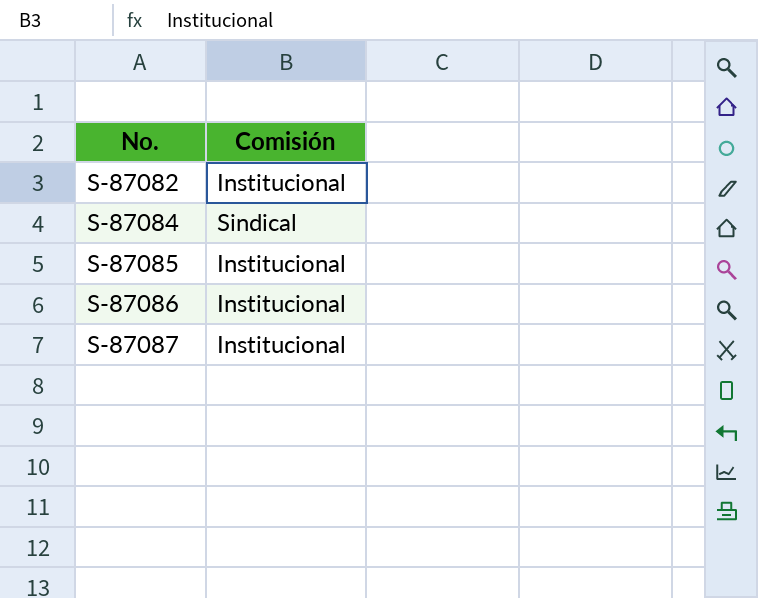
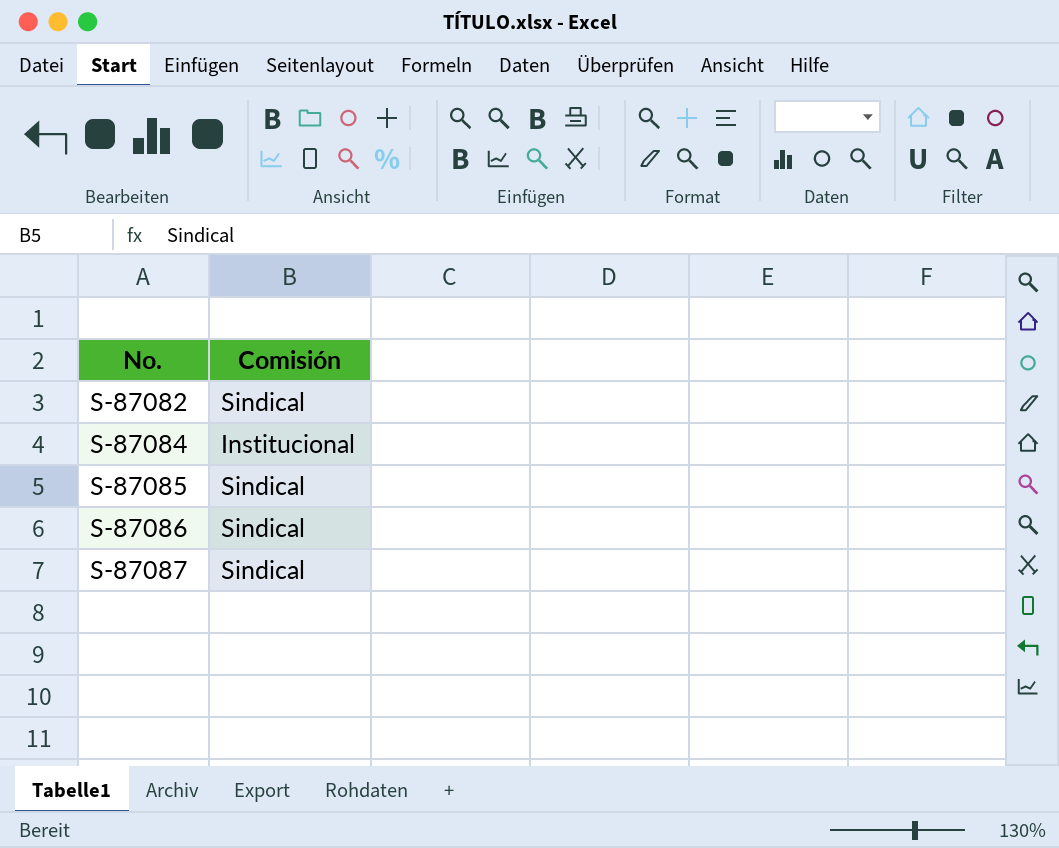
S-87082 | Comisión: Institucional -> Sindical
S-87084 | Comisión: Sindical -> Institucional
S-87085 | Comisión: Institucional -> Sindical
S-87086 | Comisión: Institucional -> Sindical
S-87087 | Comisión: Institucional -> Sindical

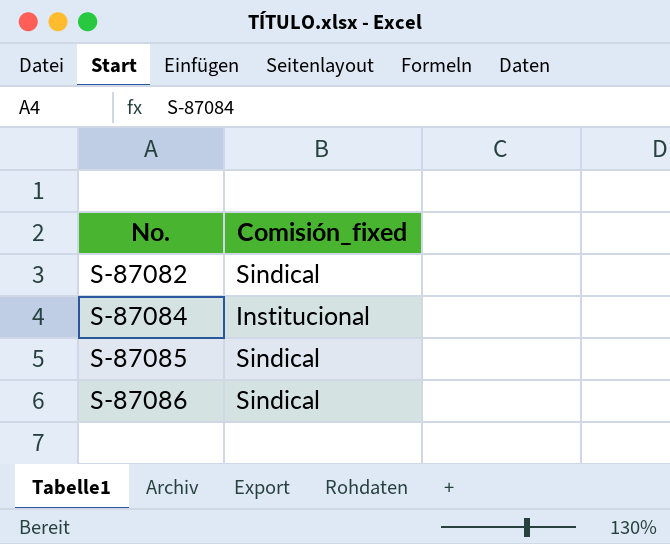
column name: Comisión -> Comisión_fixed
row S-87087: Sindical -> none

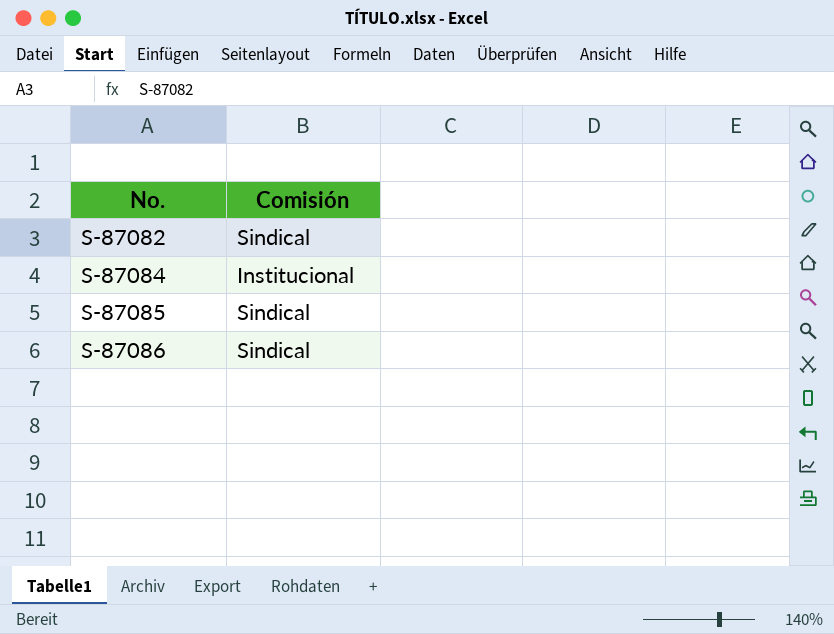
column name: Comisión_fixed -> Comisión

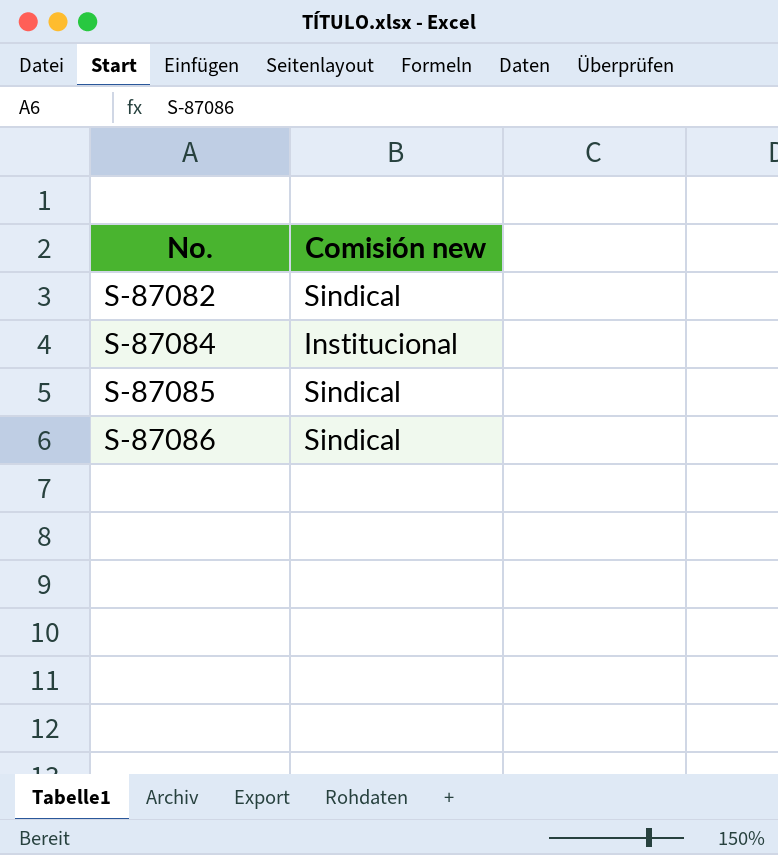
column name: Comisión -> Comisión new

